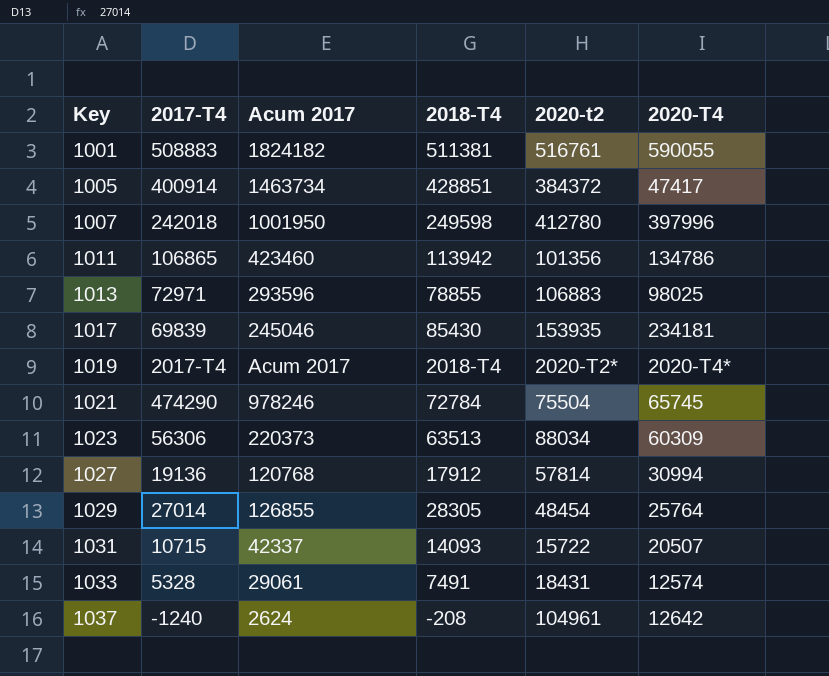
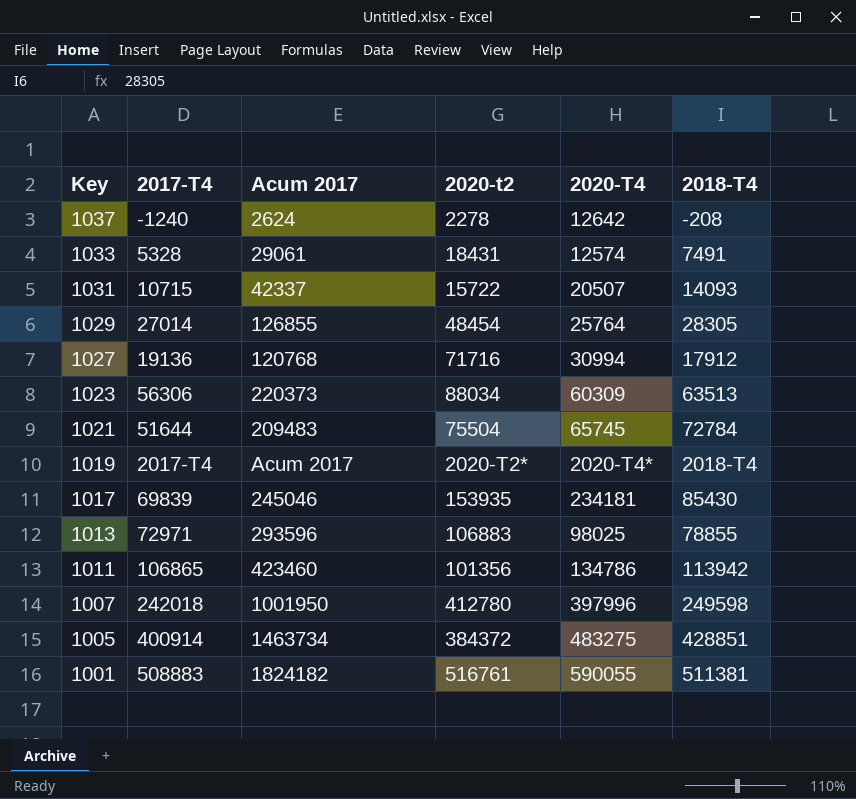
row order: Key ascending -> Key descending
column 2018-T4 | position: 4 -> 6
1037 | 2020-t2: 104961 -> 2278
1027 | 2020-t2: 57814 -> 71716
1021 | 2017-T4: 474290 -> 51644
1021 | Acum 2017: 978246 -> 209483
1005 | 2020-T4: 47417 -> 483275

